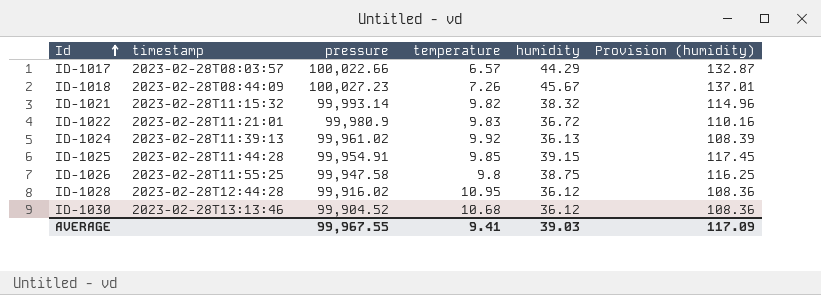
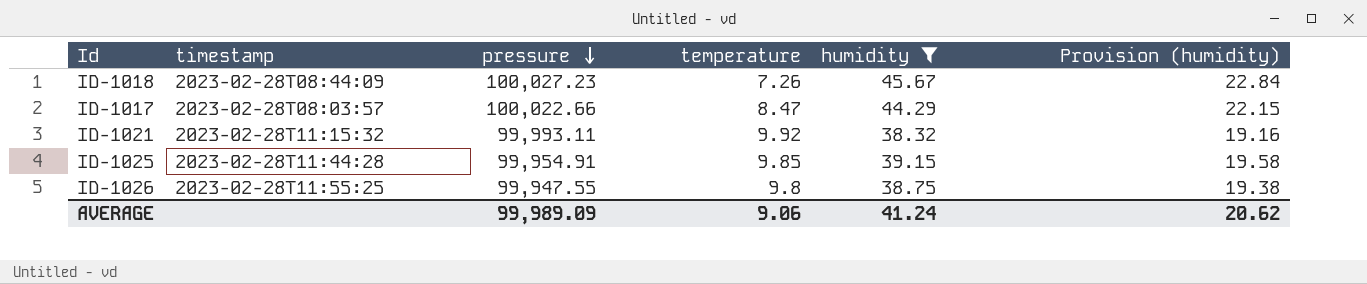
filter: none -> humidity >= 38.32
row order: Id ascending -> pressure descending
column Provision (humidity) | formula: [humidity] * 3 -> [humidity] * 0.5
ID-1017 | temperature: 6.57 -> 8.47
ID-1021 | pressure: 99,993.14 -> 99,993.11
ID-1021 | temperature: 9.82 -> 9.92
ID-1026 | pressure: 99,947.58 -> 99,947.55
AVERAGE | pressure: 99,967.55 -> 99,989.09
AVERAGE | temperature: 9.41 -> 9.06
AVERAGE | humidity: 39.03 -> 41.24
AVERAGE | Provision (humidity): 117.09 -> 20.62

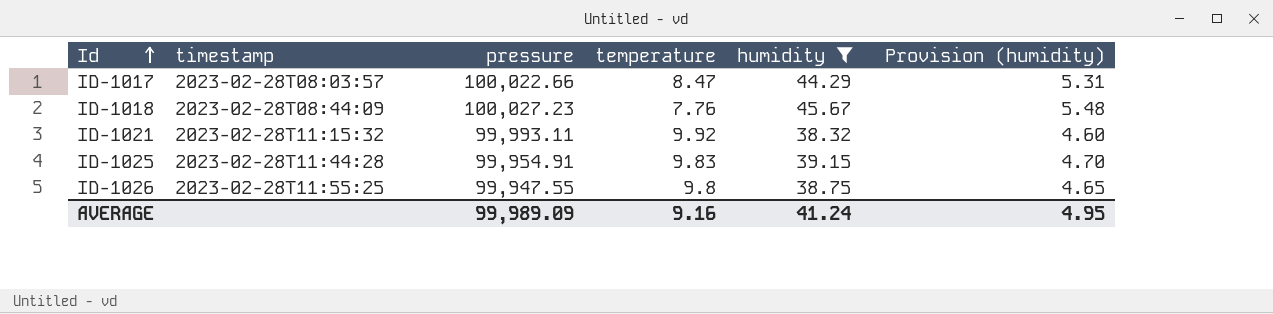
row order: pressure descending -> Id ascending
column Provision (humidity) | formula: [humidity] * 0.5 -> [humidity] * 0.12
ID-1018 | temperature: 7.26 -> 7.76
ID-1025 | temperature: 9.85 -> 9.83
AVERAGE | temperature: 9.06 -> 9.16
AVERAGE | Provision (humidity): 20.62 -> 4.95

